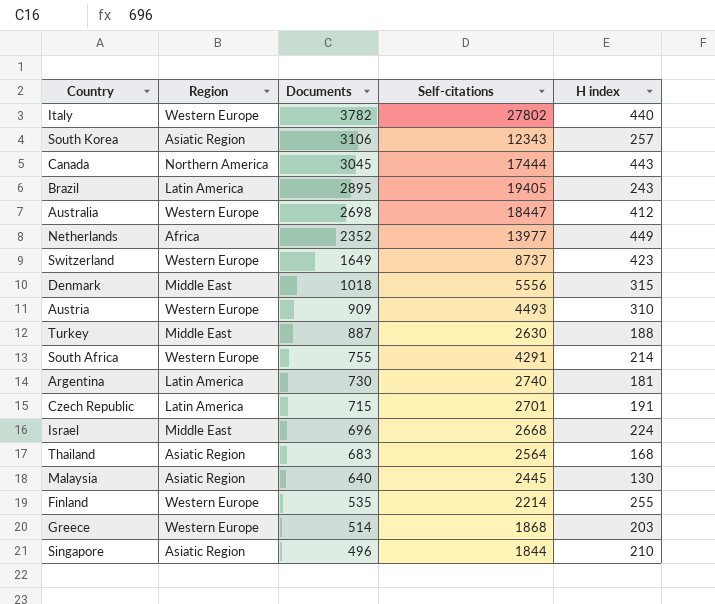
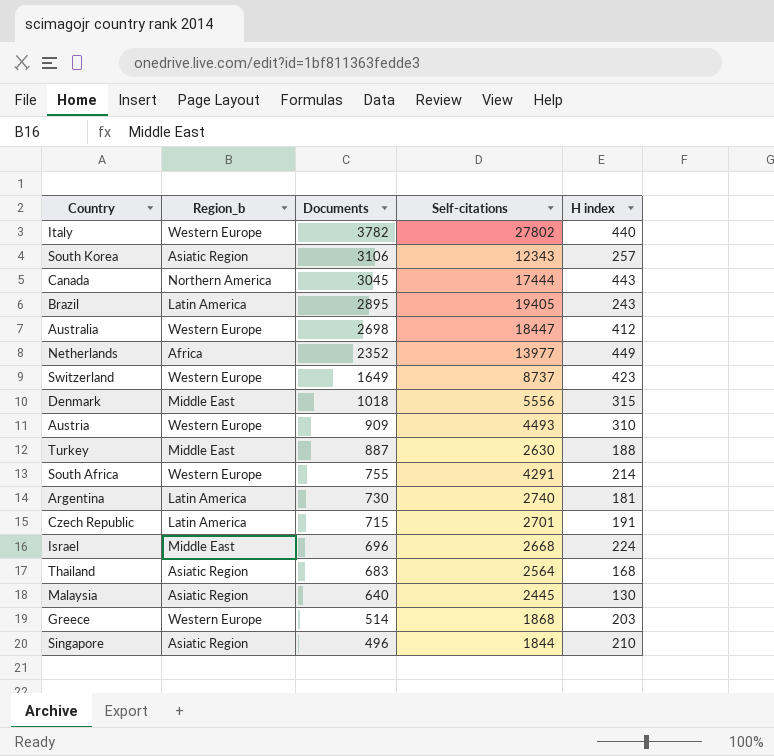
column name: Region -> Region_b
row Finland: Western Europe | 535 | 2214 | 255 -> none

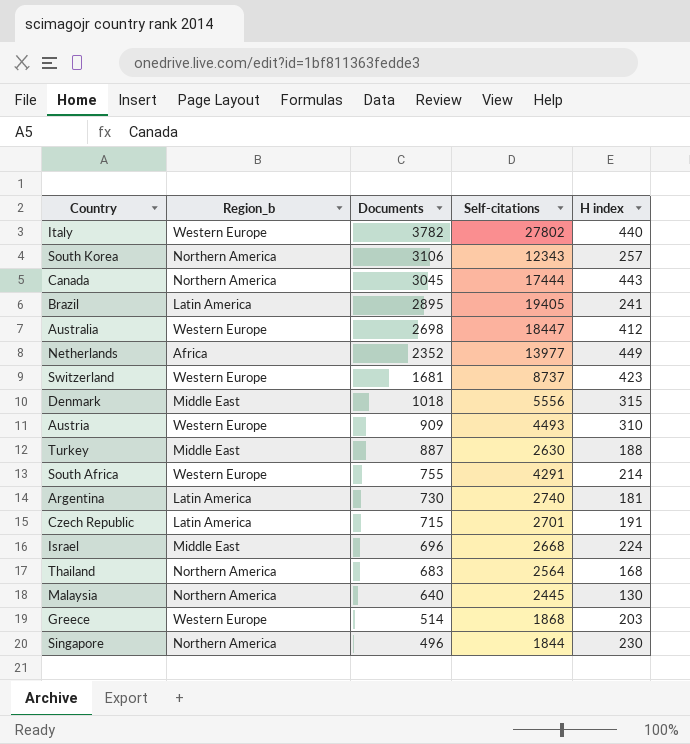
South Korea | Region_b: Asiatic Region -> Northern America
Brazil | H index: 243 -> 241
Switzerland | Documents: 1649 -> 1681
Thailand | Region_b: Asiatic Region -> Northern America
Malaysia | Region_b: Asiatic Region -> Northern America
Singapore | Region_b: Asiatic Region -> Northern America
Singapore | H index: 210 -> 230

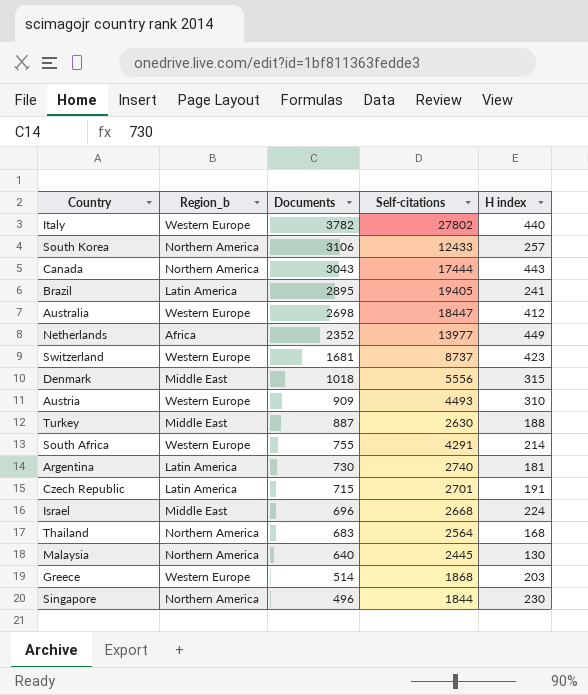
South Korea | Self-citations: 12343 -> 12433
Canada | Documents: 3045 -> 3043

